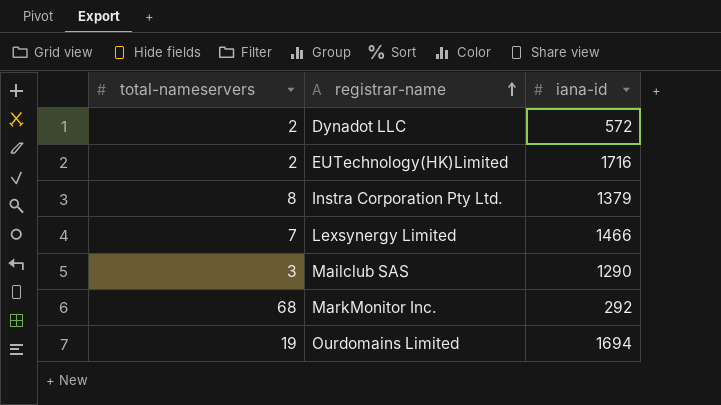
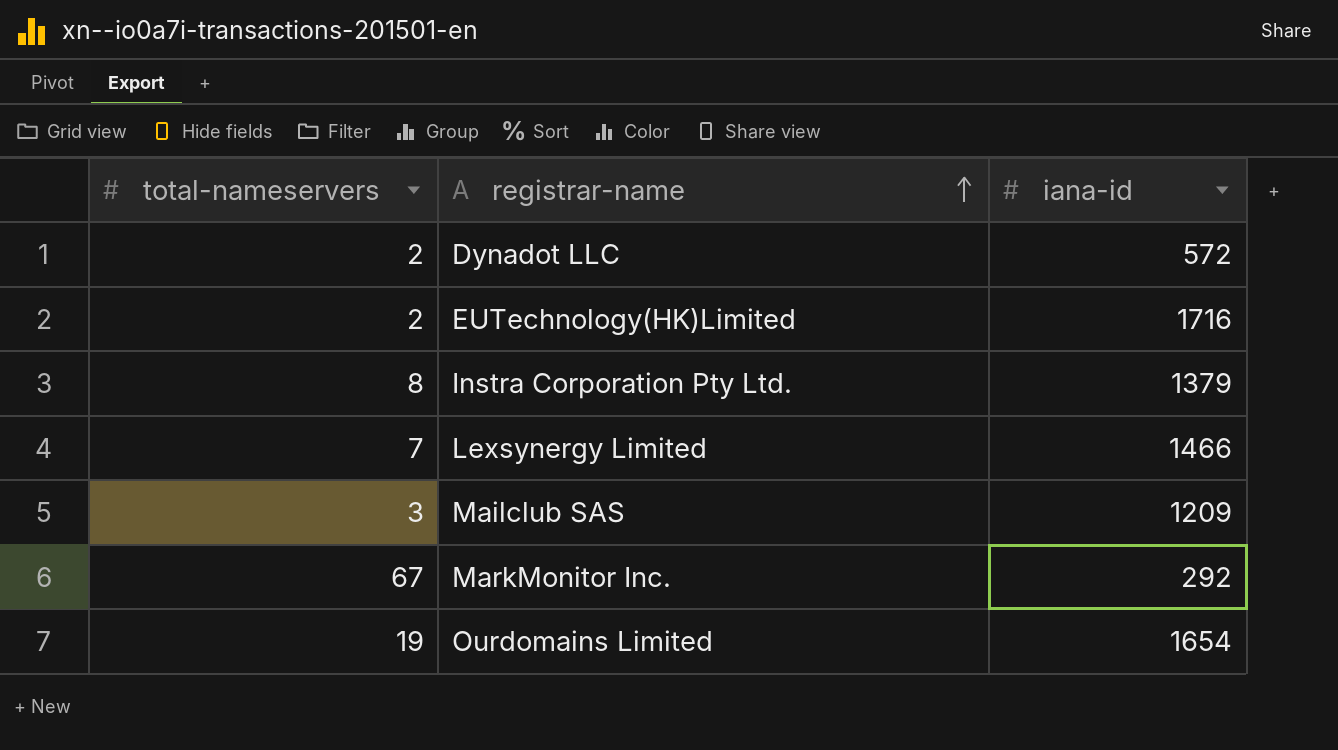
Mailclub SAS | iana-id: 1290 -> 1209
MarkMonitor Inc. | total-nameservers: 68 -> 67
Ourdomains Limited | iana-id: 1694 -> 1654

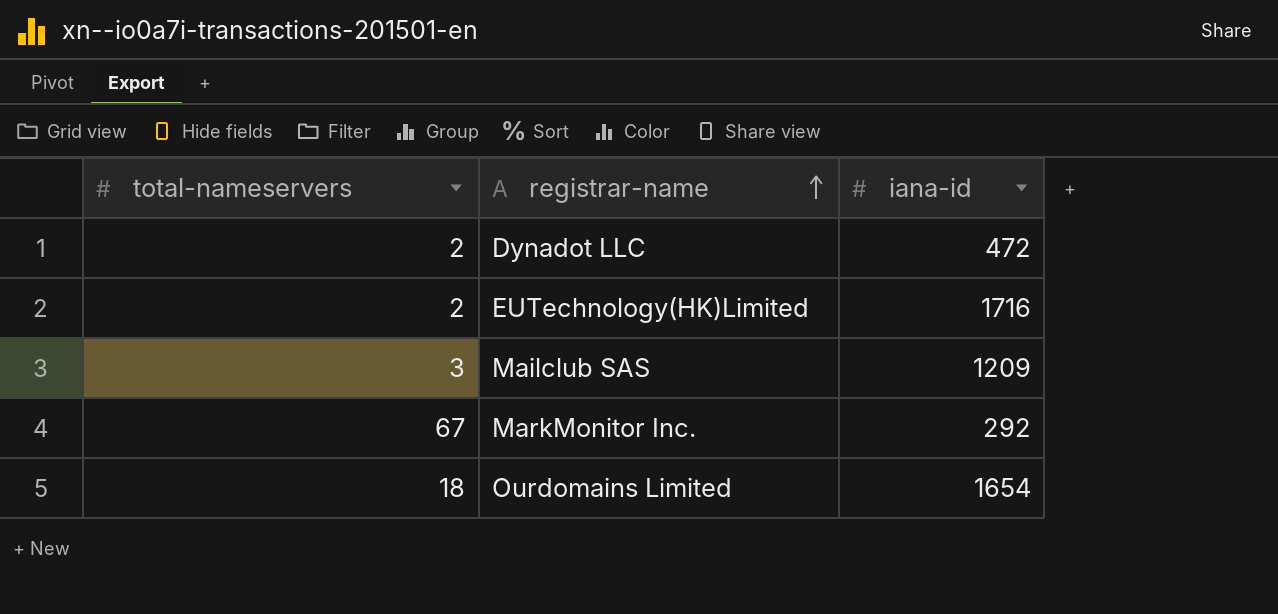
row Instra Corporation Pty Ltd.: 8 | 1379 -> none
row Lexsynergy Limited: 7 | 1466 -> none
Dynadot LLC | iana-id: 572 -> 472
Ourdomains Limited | total-nameservers: 19 -> 18

